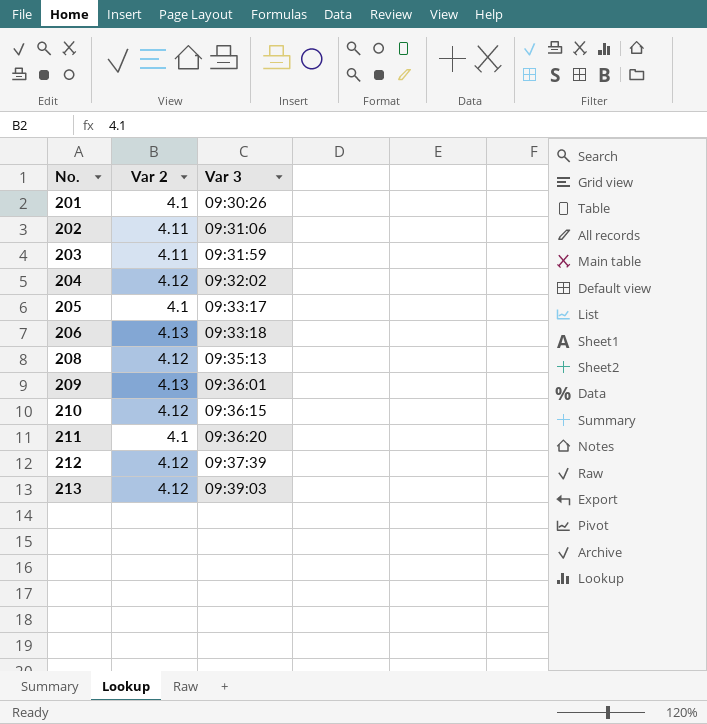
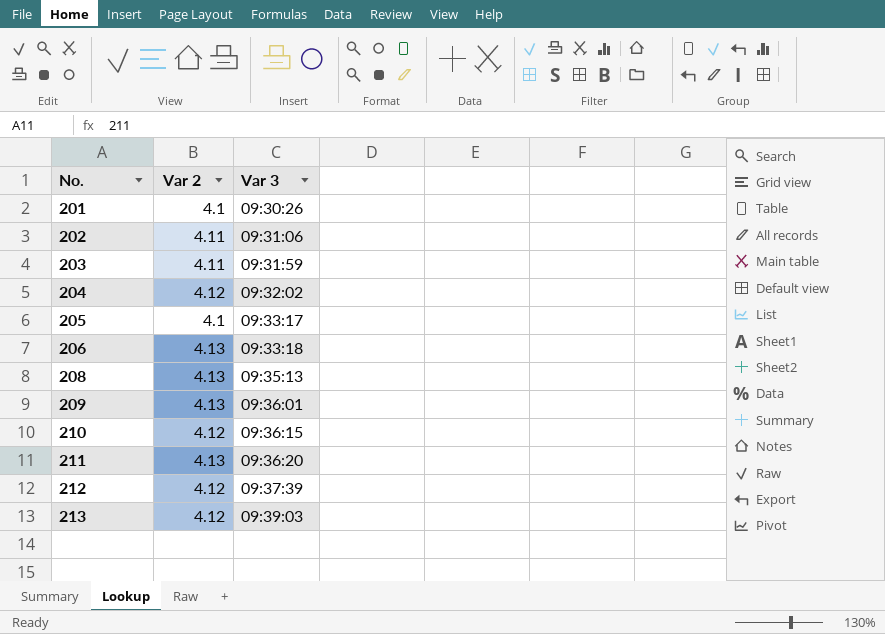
208 | Var 2: 4.12 -> 4.13
211 | Var 2: 4.1 -> 4.13

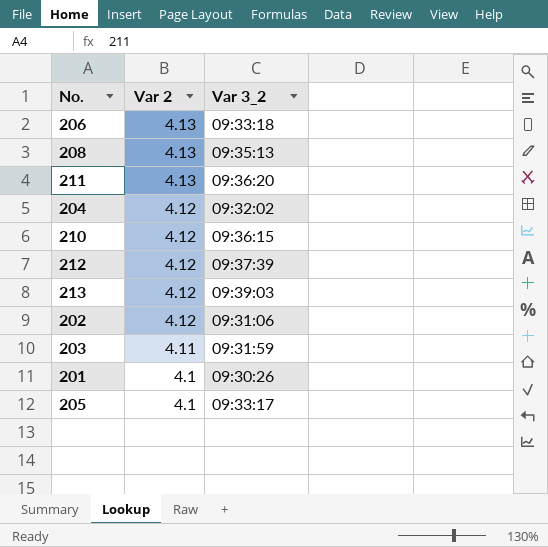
row order: No. ascending -> Var 2 descending
column name: Var 3 -> Var 3_2
row 209: 4.13 | 09:36:01 -> none
202 | Var 2: 4.11 -> 4.12

